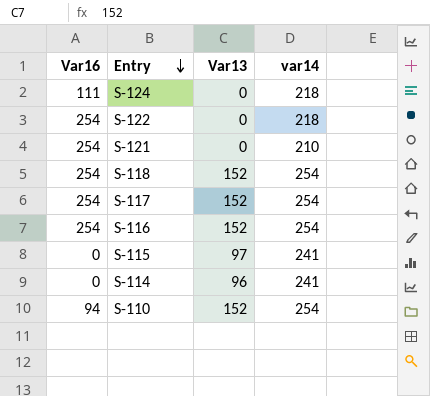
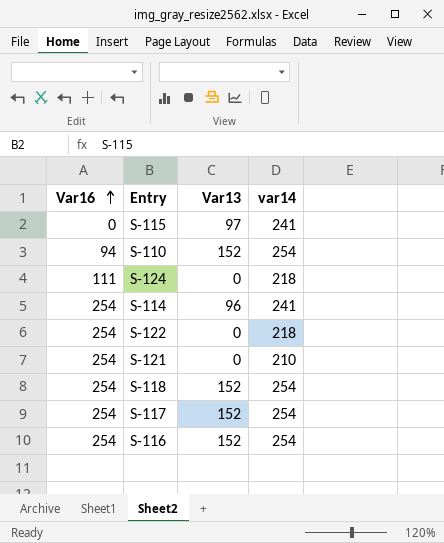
row order: Entry descending -> Var16 ascending
S-114 | Var16: 0 -> 254

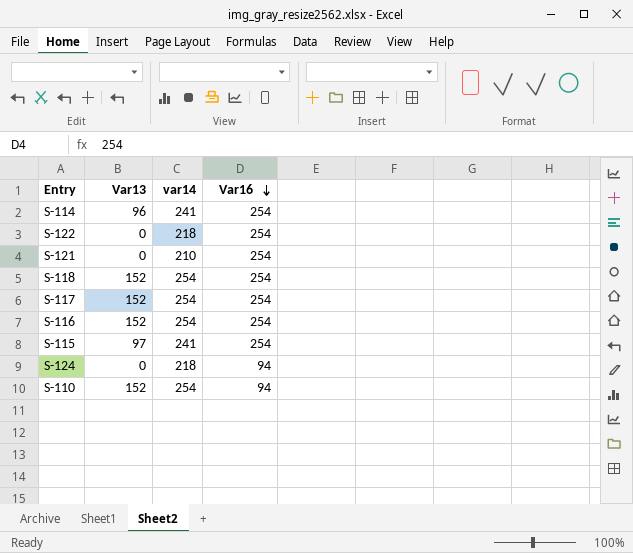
row order: Var16 ascending -> Var16 descending
column Var16 | position: 1 -> 4
S-115 | Var16: 0 -> 254
S-124 | Var16: 111 -> 94

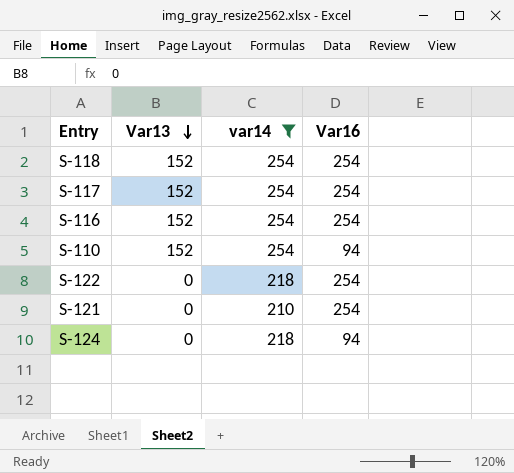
filter: none -> var14 != 241
row order: Var16 descending -> Var13 descending

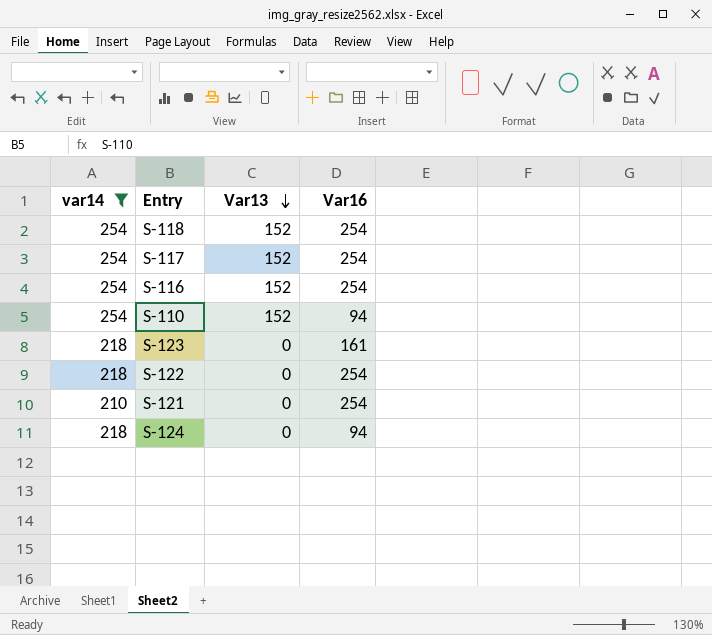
column var14 | position: 3 -> 1
row S-123: none -> 218 | 0 | 161

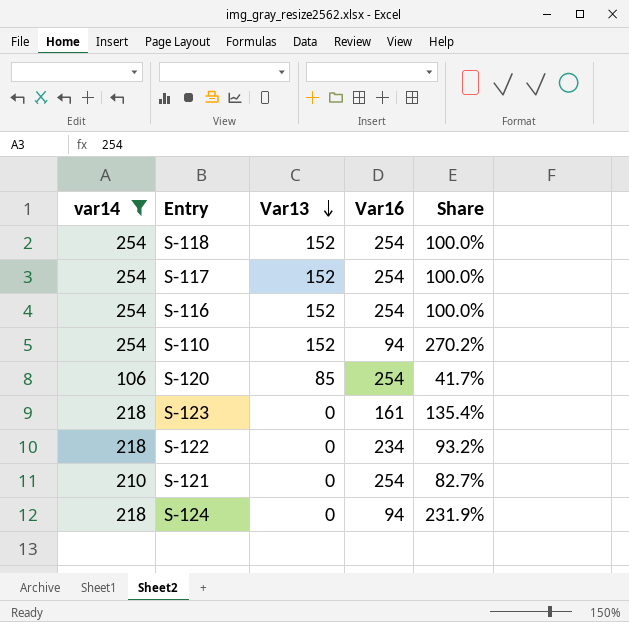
column Share | formula: none -> [var14] / [Var16]
row S-120: none -> 106 | 85 | 254 | 41.7%
S-122 | Var16: 254 -> 234

